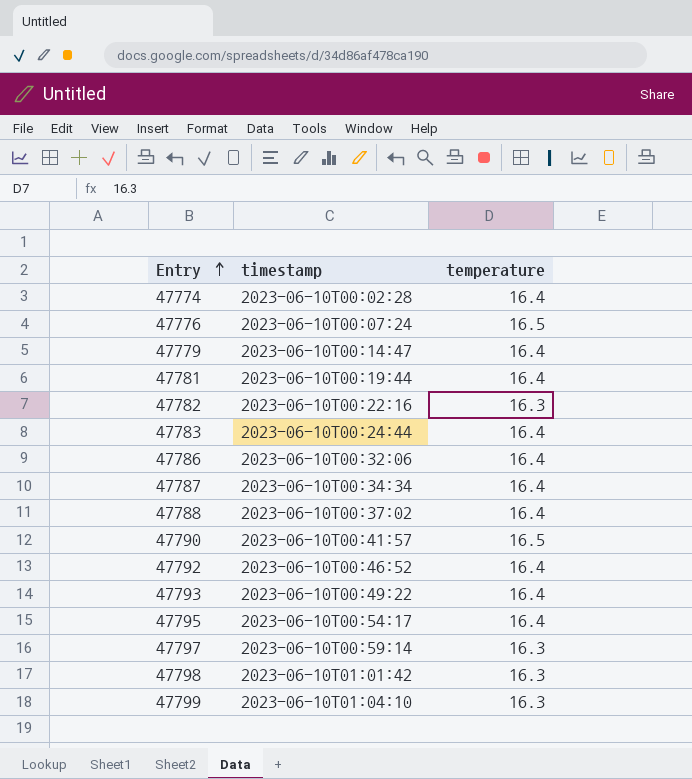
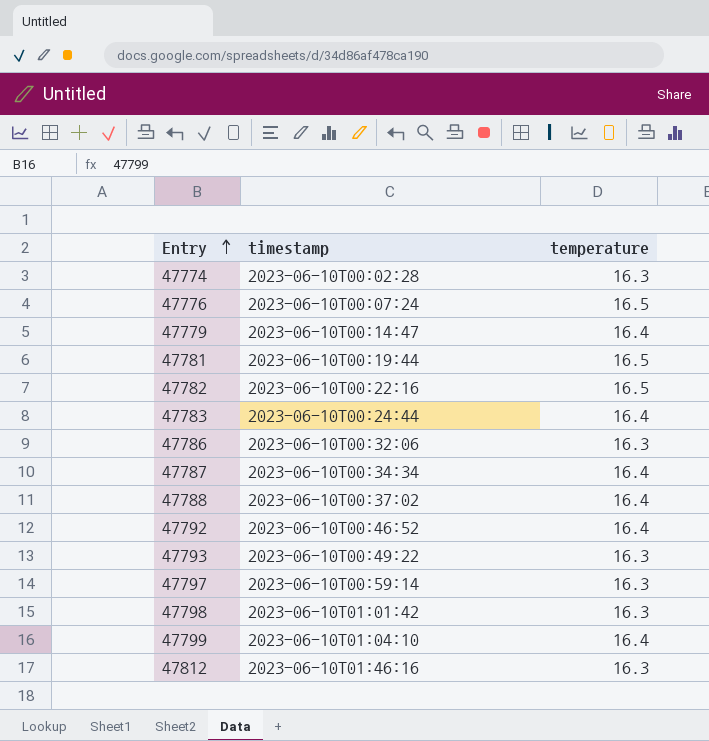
row 47790: 2023-06-10T00:41:57 | 16.5 -> none
row 47795: 2023-06-10T00:54:17 | 16.4 -> none
47774 | temperature: 16.4 -> 16.3
47781 | temperature: 16.4 -> 16.5
47782 | temperature: 16.3 -> 16.5
47786 | temperature: 16.4 -> 16.3
47793 | temperature: 16.4 -> 16.3
47799 | temperature: 16.3 -> 16.4
row 47812: none -> 2023-06-10T01:46:16 | 16.3

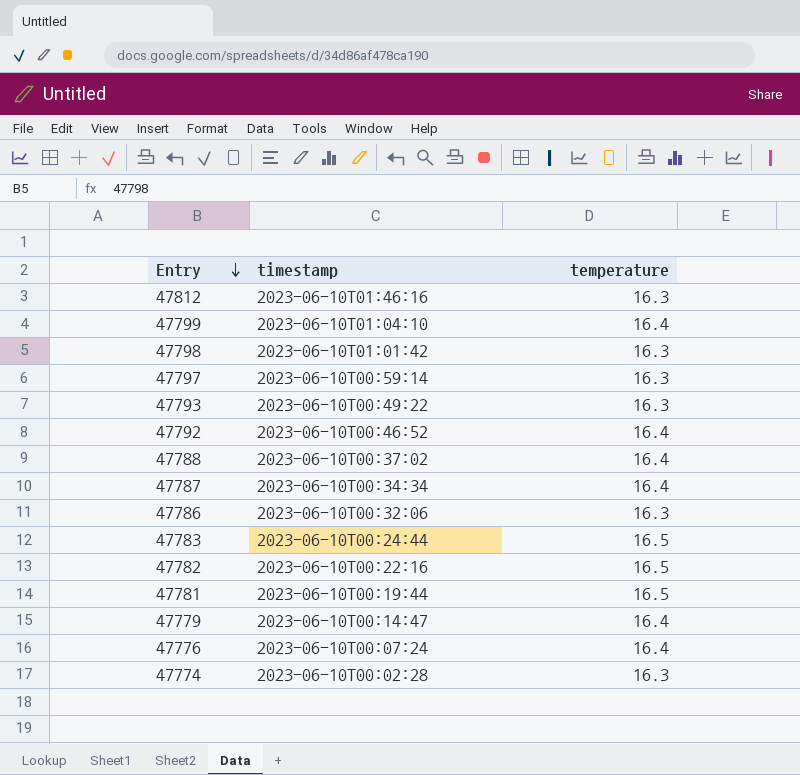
row order: Entry ascending -> Entry descending
47783 | temperature: 16.4 -> 16.5
47776 | temperature: 16.5 -> 16.4

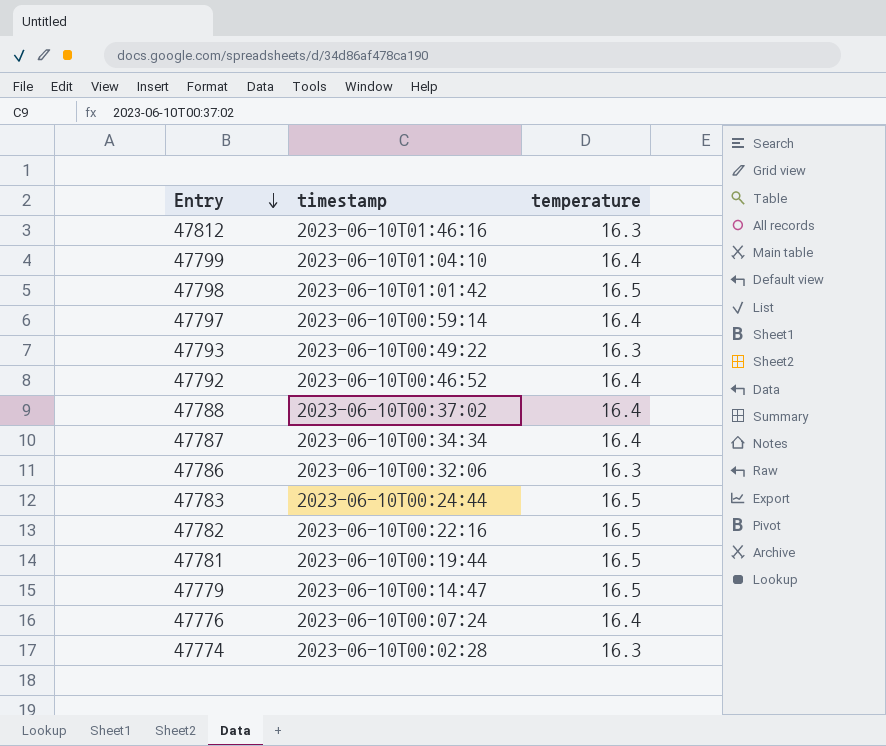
47798 | temperature: 16.3 -> 16.5
47797 | temperature: 16.3 -> 16.4
47779 | temperature: 16.4 -> 16.5

